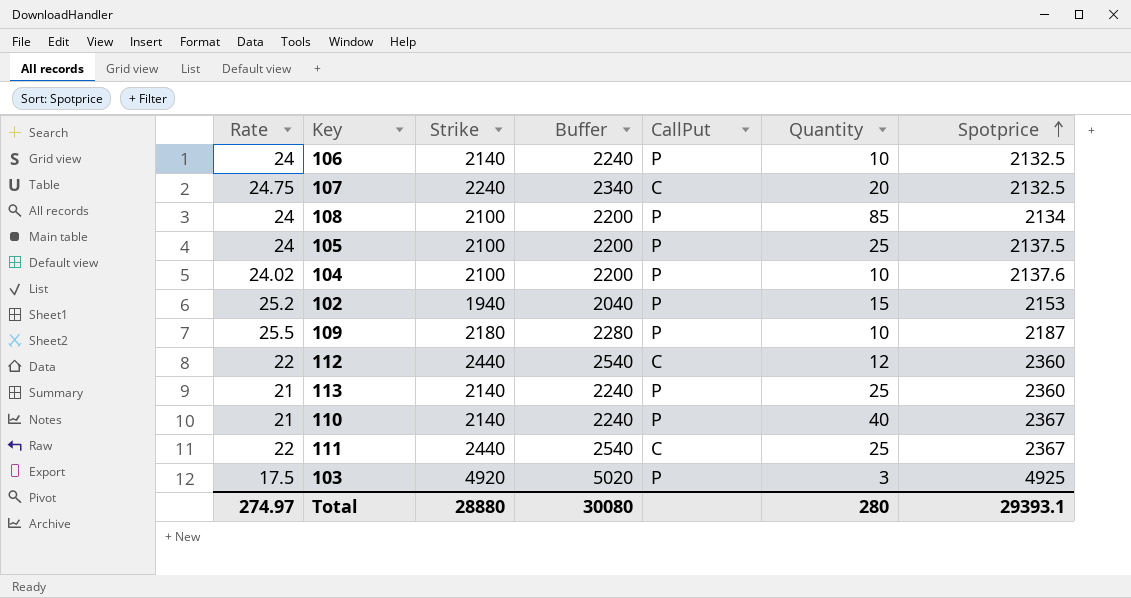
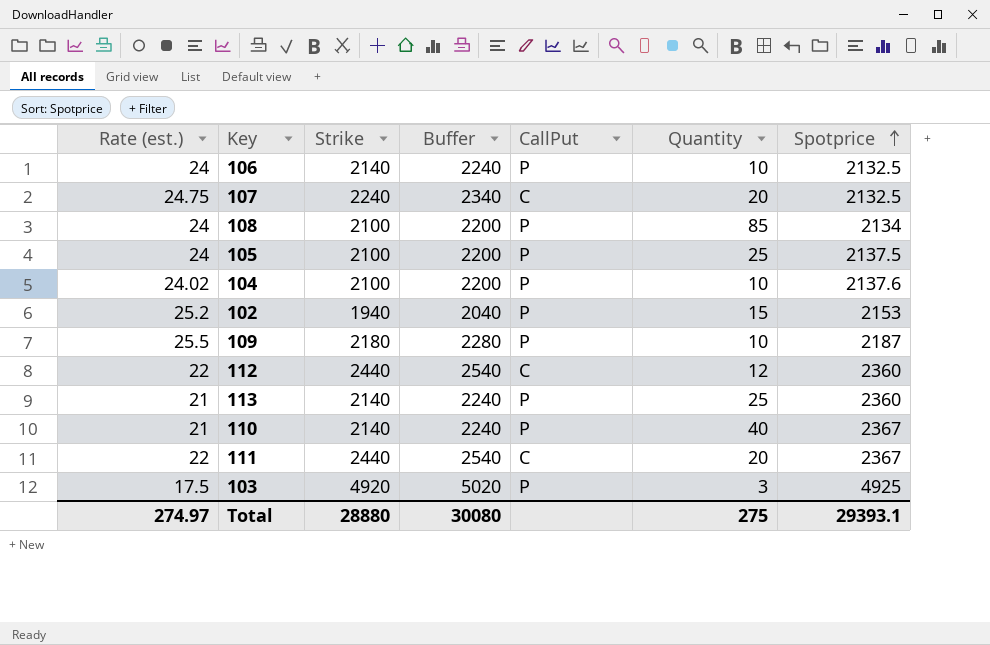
column name: Rate -> Rate (est.)
111 | Quantity: 25 -> 20
Total | Quantity: 280 -> 275

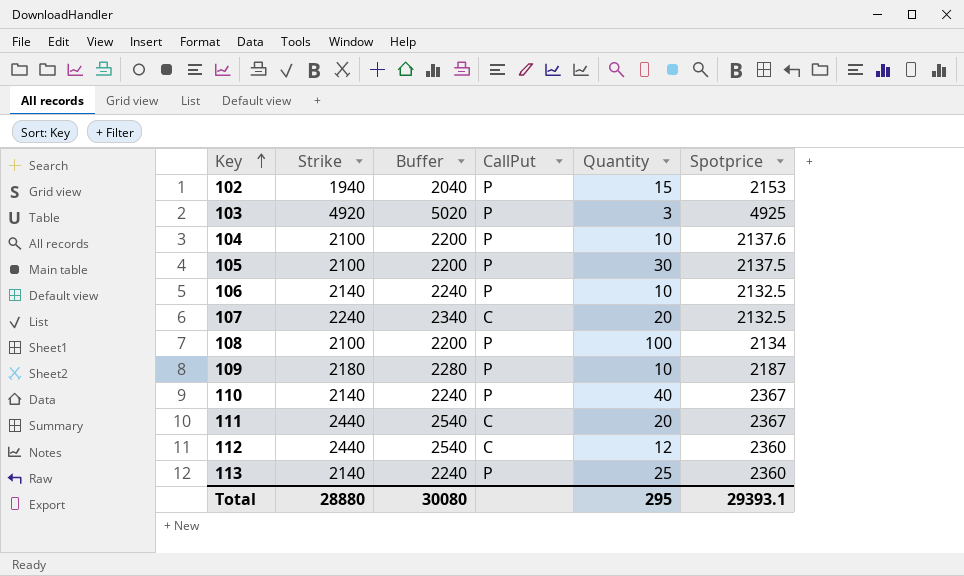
row order: Spotprice ascending -> Key ascending
column Rate (est.) | position: 1 -> none
105 | Quantity: 25 -> 30
108 | Quantity: 85 -> 100
Total | Quantity: 275 -> 295

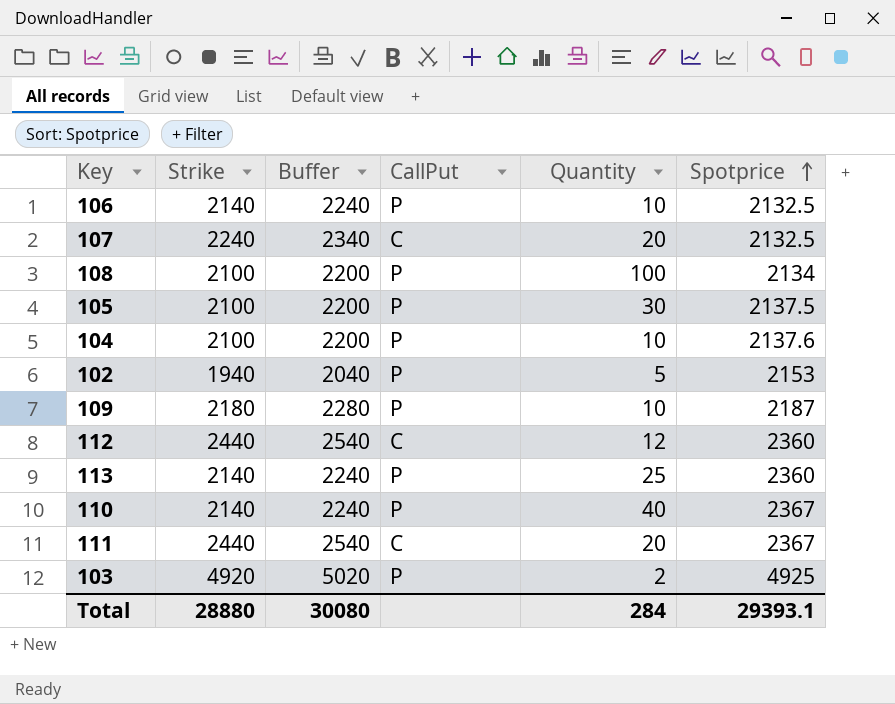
row order: Key ascending -> Spotprice ascending
102 | Quantity: 15 -> 5
103 | Quantity: 3 -> 2
Total | Quantity: 295 -> 284

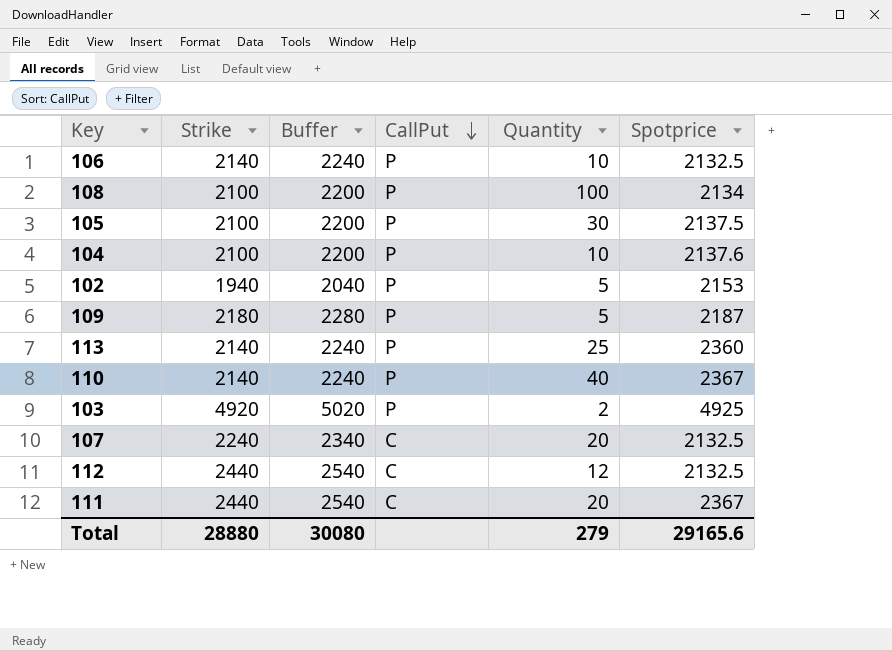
row order: Spotprice ascending -> CallPut descending
109 | Quantity: 10 -> 5
112 | Spotprice: 2360 -> 2132.5
Total | Quantity: 284 -> 279
Total | Spotprice: 29393.1 -> 29165.6

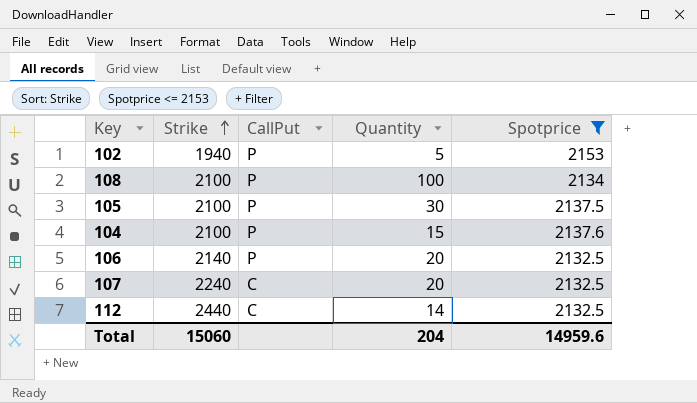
filter: none -> Spotprice <= 2153
row order: CallPut descending -> Strike ascending
column Buffer | formula: [Strike] + 100 -> none
104 | Quantity: 10 -> 15
106 | Quantity: 10 -> 20
112 | Quantity: 12 -> 14
Total | Strike: 28880 -> 15060
Total | Quantity: 279 -> 204
Total | Spotprice: 29165.6 -> 14959.6

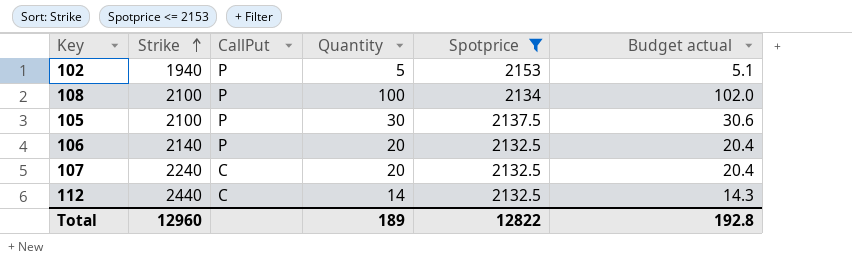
column Budget actual | formula: none -> [Quantity] * 1.02
row 104: 2100 | P | 15 | 2137.6 -> none
Total | Strike: 15060 -> 12960
Total | Quantity: 204 -> 189
Total | Spotprice: 14959.6 -> 12822

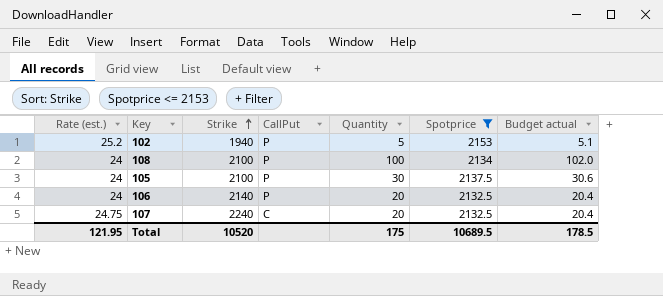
column Rate (est.) | position: none -> 1
row 112: 2440 | C | 14 | 2132.5 | 14.3 -> none
Total | Strike: 12960 -> 10520
Total | Quantity: 189 -> 175
Total | Spotprice: 12822 -> 10689.5
Total | Budget actual: 192.8 -> 178.5

